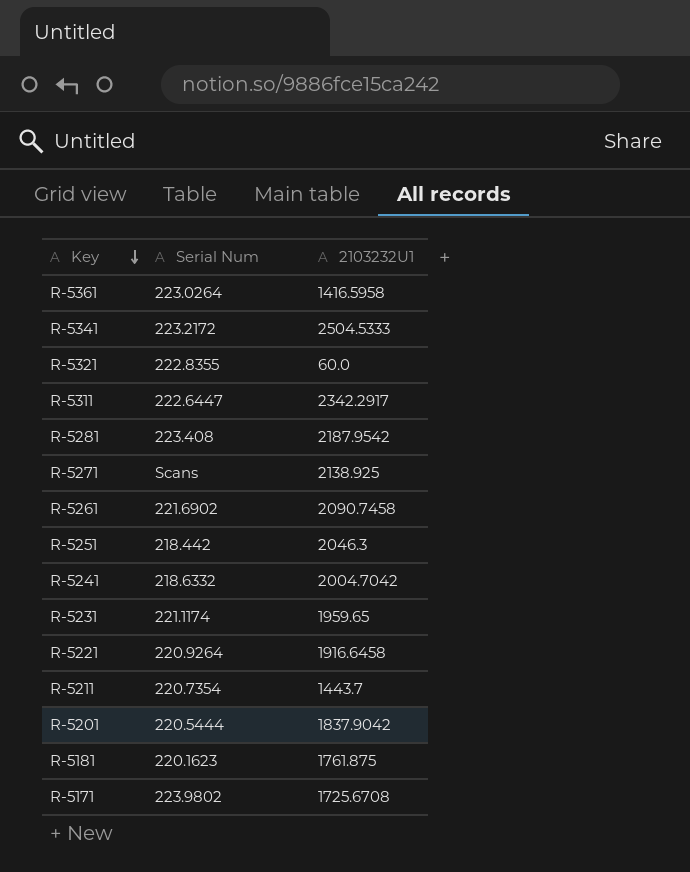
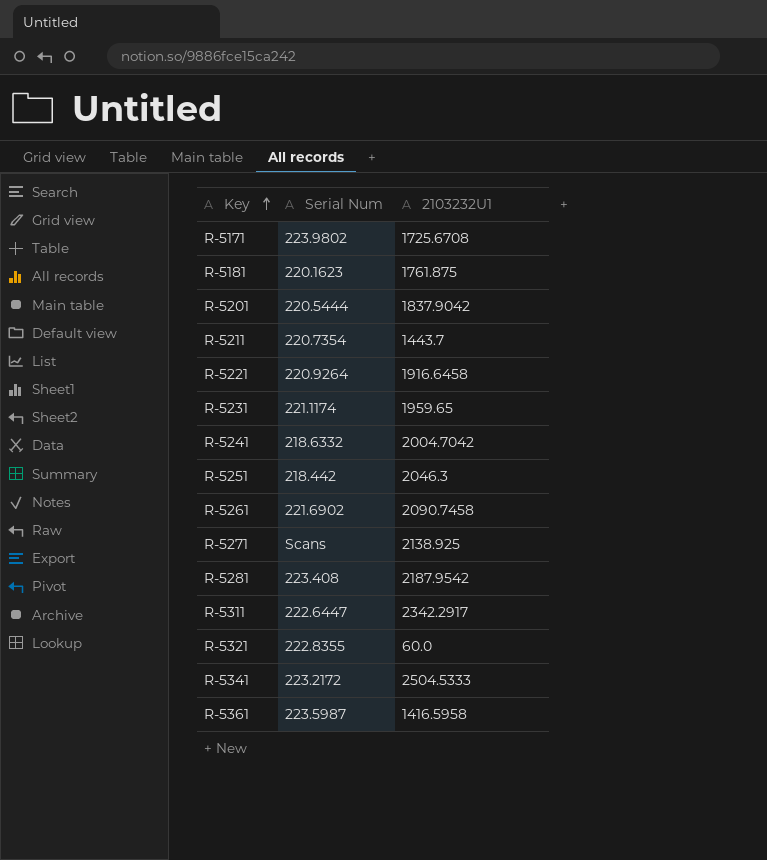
row order: Key descending -> Key ascending
R-5361 | Serial Num: 223.0264 -> 223.5987

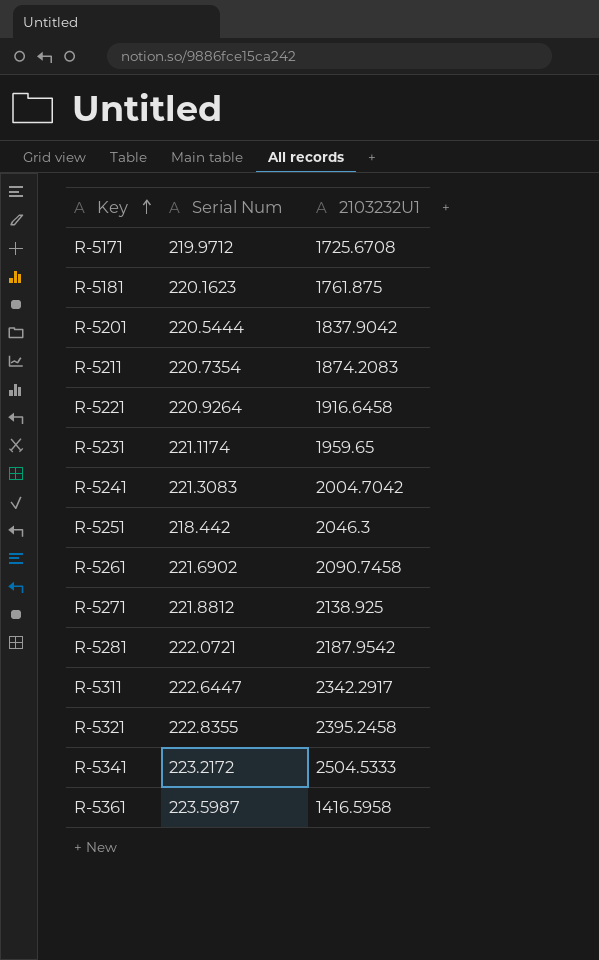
R-5171 | Serial Num: 223.9802 -> 219.9712
R-5211 | 2103232U1: 1443.7 -> 1874.2083
R-5241 | Serial Num: 218.6332 -> 221.3083
R-5271 | Serial Num: Scans -> 221.8812
R-5281 | Serial Num: 223.408 -> 222.0721
R-5321 | 2103232U1: 60.0 -> 2395.2458

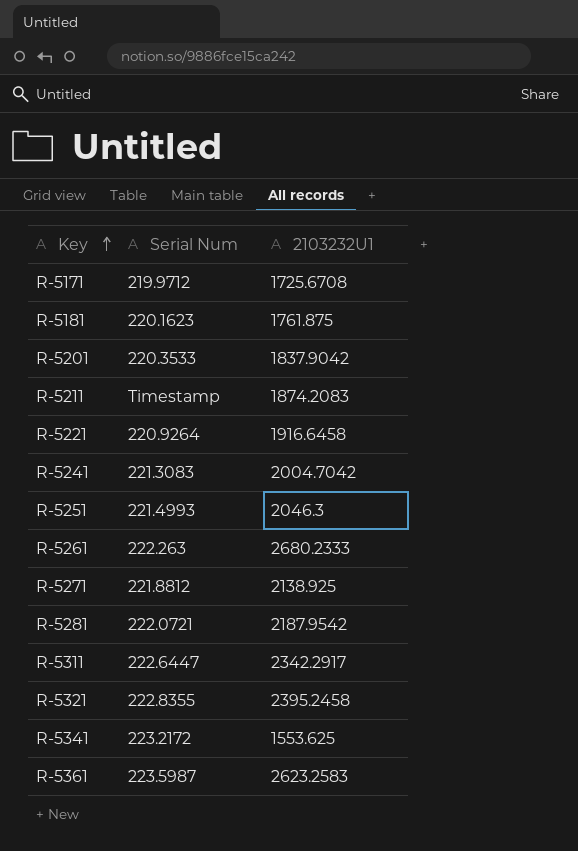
row R-5231: 221.1174 | 1959.65 -> none
R-5201 | Serial Num: 220.5444 -> 220.3533
R-5211 | Serial Num: 220.7354 -> Timestamp
R-5251 | Serial Num: 218.442 -> 221.4993
R-5261 | Serial Num: 221.6902 -> 222.263
R-5261 | 2103232U1: 2090.7458 -> 2680.2333
R-5341 | 2103232U1: 2504.5333 -> 1553.625
R-5361 | 2103232U1: 1416.5958 -> 2623.2583

